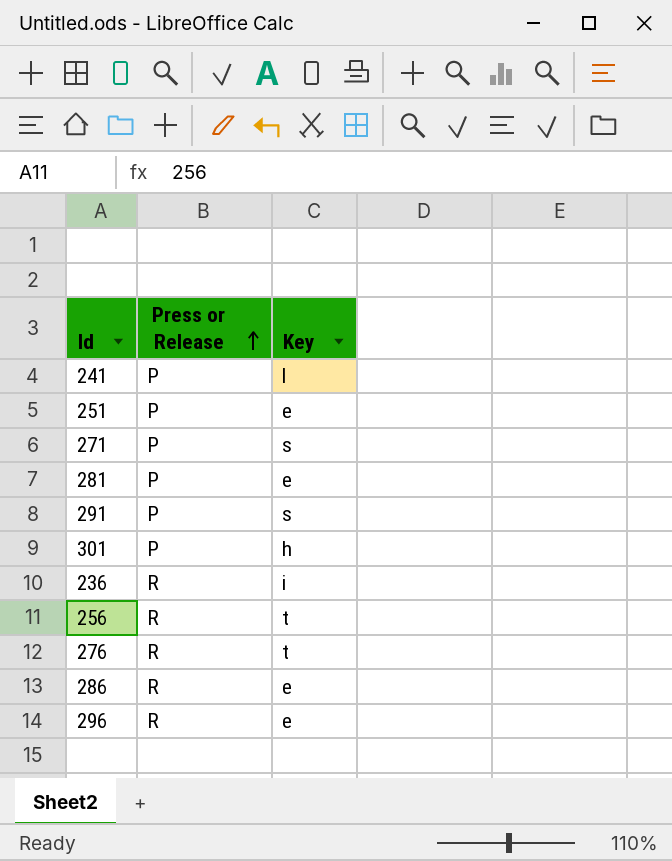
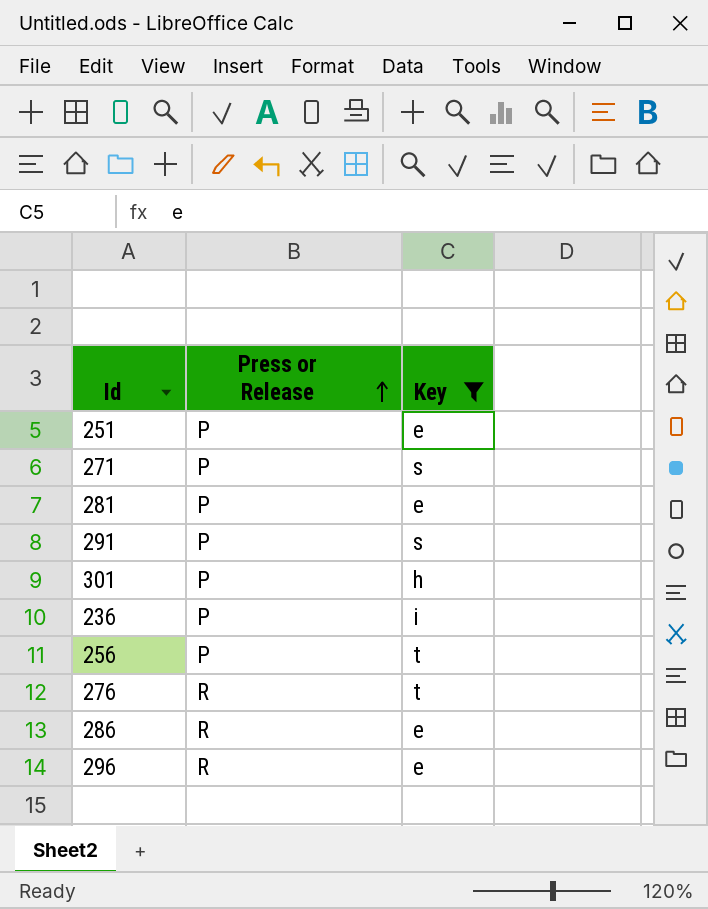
filter: none -> Key != l
236 | Press or Release: R -> P
256 | Press or Release: R -> P

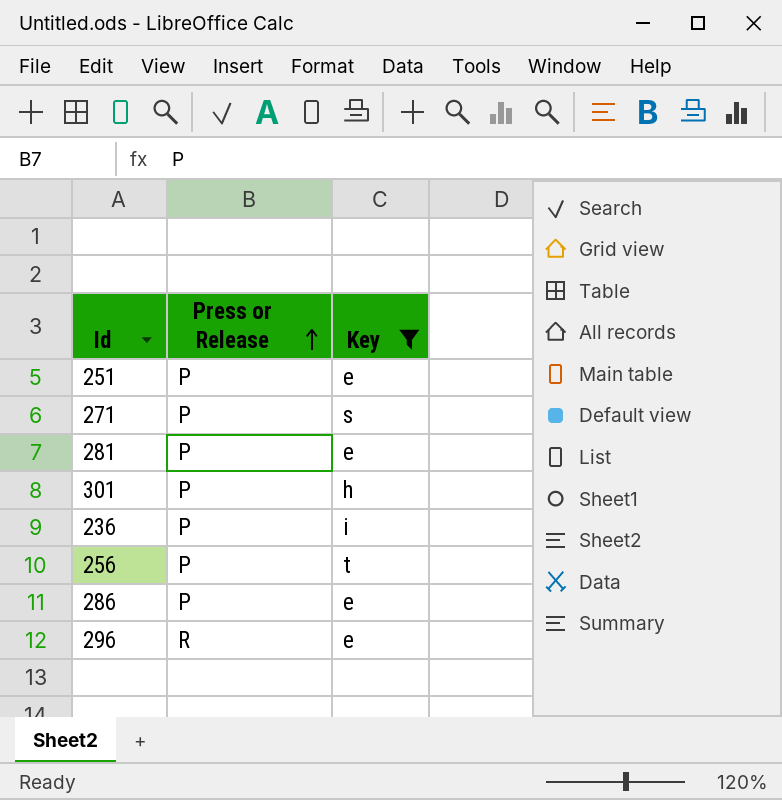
row 291: P | s -> none
row 276: R | t -> none
286 | Press or Release: R -> P

